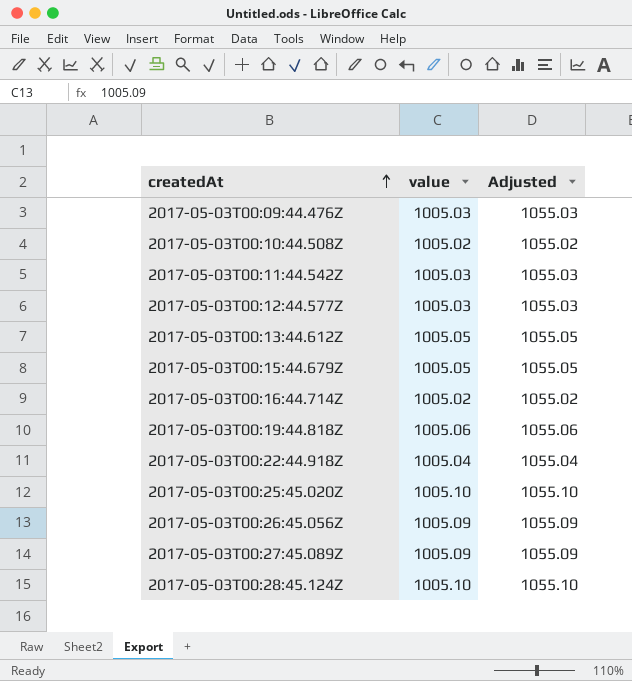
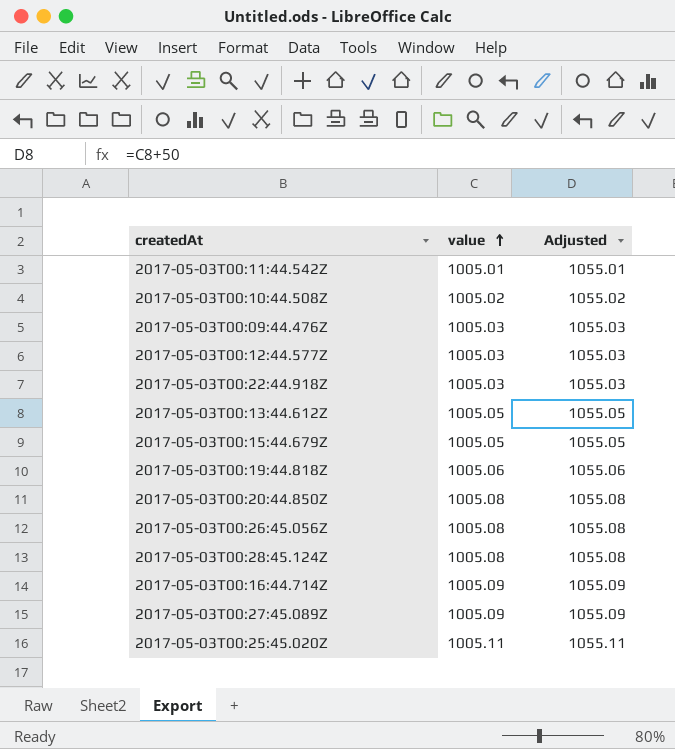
row order: createdAt ascending -> value ascending
2017-05-03T00:11:44.542Z | value: 1005.03 -> 1005.01
2017-05-03T00:11:44.542Z | Adjusted: 1055.03 -> 1055.01
2017-05-03T00:22:44.918Z | value: 1005.04 -> 1005.03
2017-05-03T00:22:44.918Z | Adjusted: 1055.04 -> 1055.03
row 2017-05-03T00:20:44.850Z: none -> 1005.08 | 1055.08
2017-05-03T00:26:45.056Z | value: 1005.09 -> 1005.08
2017-05-03T00:26:45.056Z | Adjusted: 1055.09 -> 1055.08
2017-05-03T00:28:45.124Z | value: 1005.10 -> 1005.08
2017-05-03T00:28:45.124Z | Adjusted: 1055.10 -> 1055.08
2017-05-03T00:16:44.714Z | value: 1005.02 -> 1005.09
2017-05-03T00:16:44.714Z | Adjusted: 1055.02 -> 1055.09
2017-05-03T00:25:45.020Z | value: 1005.10 -> 1005.11
2017-05-03T00:25:45.020Z | Adjusted: 1055.10 -> 1055.11

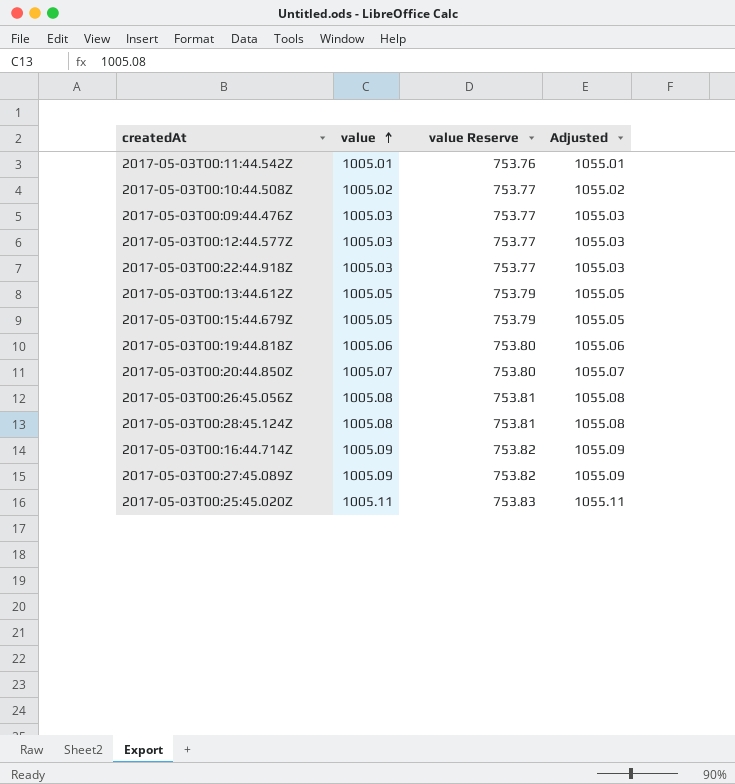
column value Reserve | formula: none -> [value] * 0.75
2017-05-03T00:20:44.850Z | value: 1005.08 -> 1005.07
2017-05-03T00:20:44.850Z | Adjusted: 1055.08 -> 1055.07

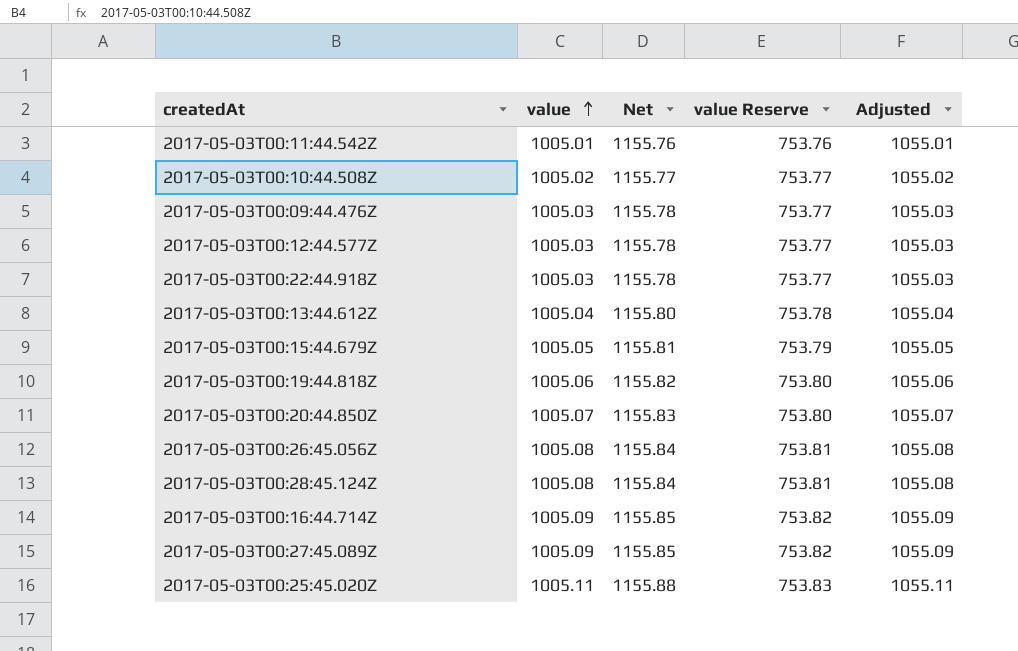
column Net | formula: none -> [value] * 1.15
2017-05-03T00:13:44.612Z | value: 1005.05 -> 1005.04
2017-05-03T00:13:44.612Z | value Reserve: 753.79 -> 753.78
2017-05-03T00:13:44.612Z | Adjusted: 1055.05 -> 1055.04

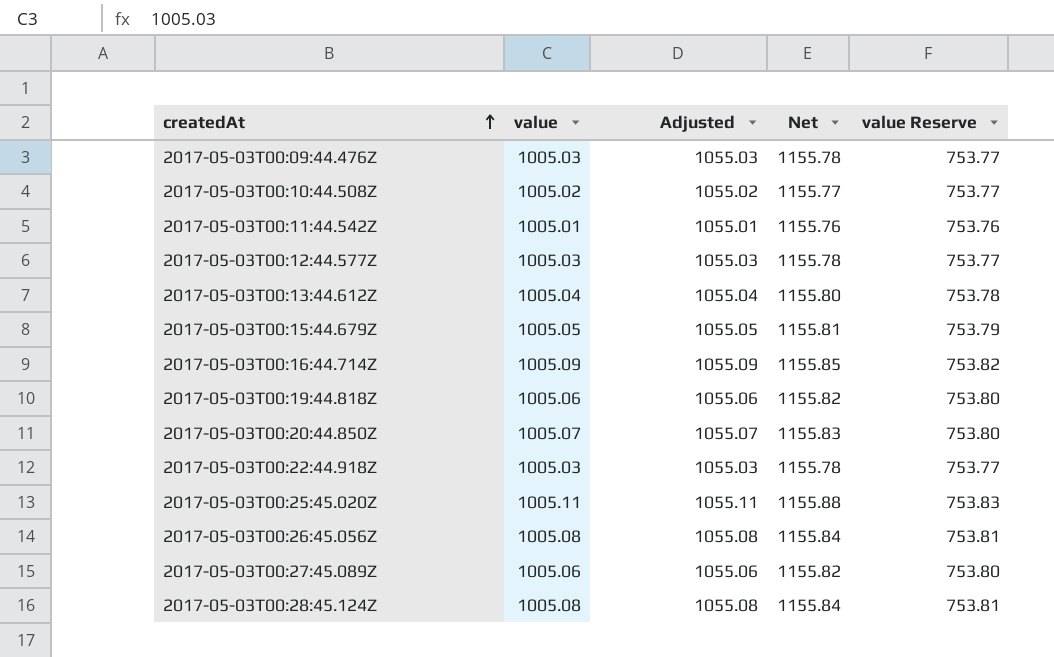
row order: value ascending -> createdAt ascending
column Adjusted | position: 5 -> 3
2017-05-03T00:27:45.089Z | value: 1005.09 -> 1005.06
2017-05-03T00:27:45.089Z | Adjusted: 1055.09 -> 1055.06
2017-05-03T00:27:45.089Z | Net: 1155.85 -> 1155.82
2017-05-03T00:27:45.089Z | value Reserve: 753.82 -> 753.80

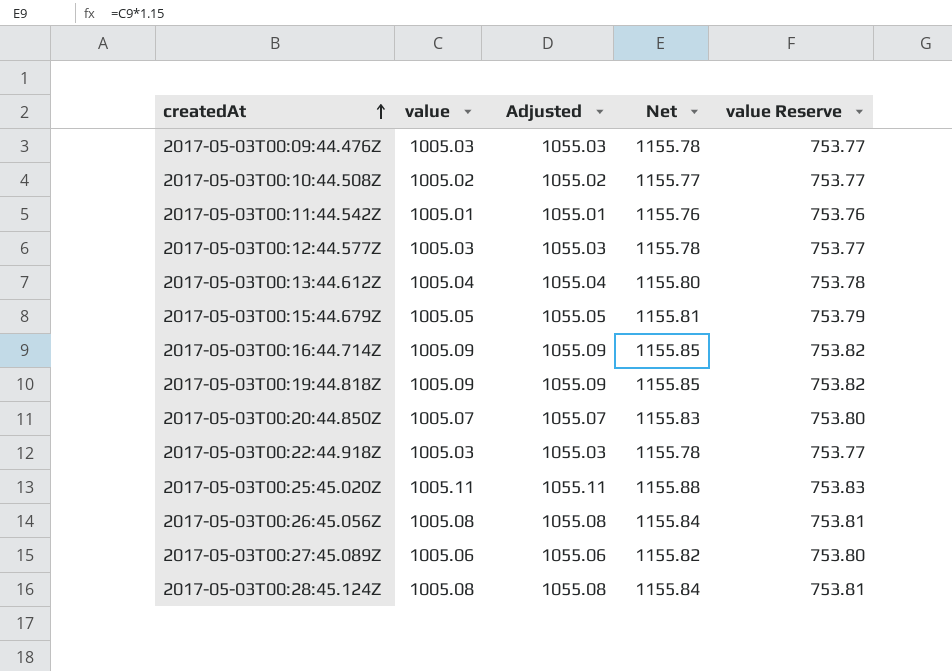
2017-05-03T00:19:44.818Z | value: 1005.06 -> 1005.09
2017-05-03T00:19:44.818Z | Adjusted: 1055.06 -> 1055.09
2017-05-03T00:19:44.818Z | Net: 1155.82 -> 1155.85
2017-05-03T00:19:44.818Z | value Reserve: 753.80 -> 753.82

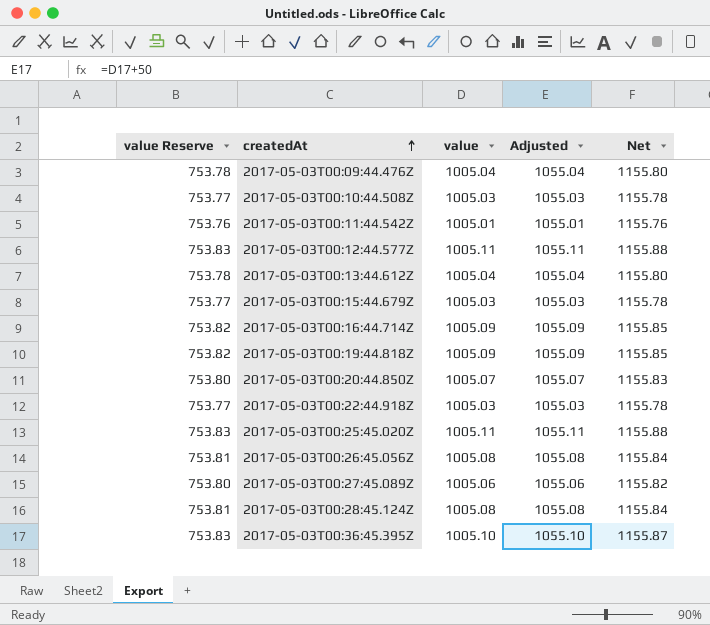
column value Reserve | position: 5 -> 1
2017-05-03T00:09:44.476Z | value Reserve: 753.77 -> 753.78
2017-05-03T00:09:44.476Z | value: 1005.03 -> 1005.04
2017-05-03T00:09:44.476Z | Adjusted: 1055.03 -> 1055.04
2017-05-03T00:09:44.476Z | Net: 1155.78 -> 1155.80
2017-05-03T00:10:44.508Z | value: 1005.02 -> 1005.03
2017-05-03T00:10:44.508Z | Adjusted: 1055.02 -> 1055.03
2017-05-03T00:10:44.508Z | Net: 1155.77 -> 1155.78
2017-05-03T00:12:44.577Z | value Reserve: 753.77 -> 753.83
2017-05-03T00:12:44.577Z | value: 1005.03 -> 1005.11
2017-05-03T00:12:44.577Z | Adjusted: 1055.03 -> 1055.11
2017-05-03T00:12:44.577Z | Net: 1155.78 -> 1155.88
2017-05-03T00:15:44.679Z | value Reserve: 753.79 -> 753.77
2017-05-03T00:15:44.679Z | value: 1005.05 -> 1005.03
2017-05-03T00:15:44.679Z | Adjusted: 1055.05 -> 1055.03
2017-05-03T00:15:44.679Z | Net: 1155.81 -> 1155.78
row 2017-05-03T00:36:45.395Z: none -> 753.83 | 1005.10 | 1055.10 | 1155.87

